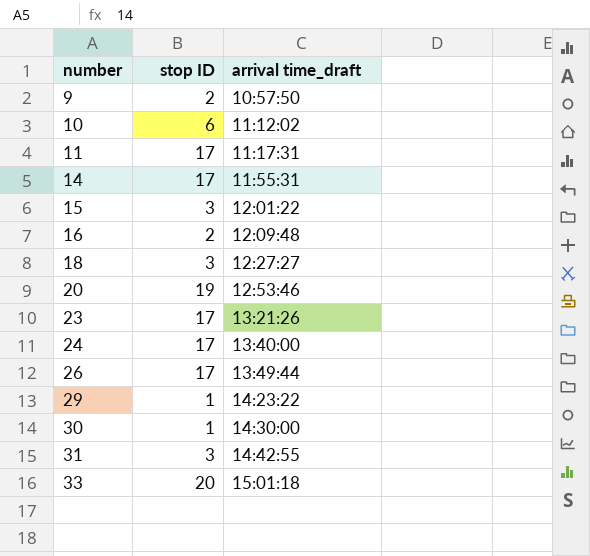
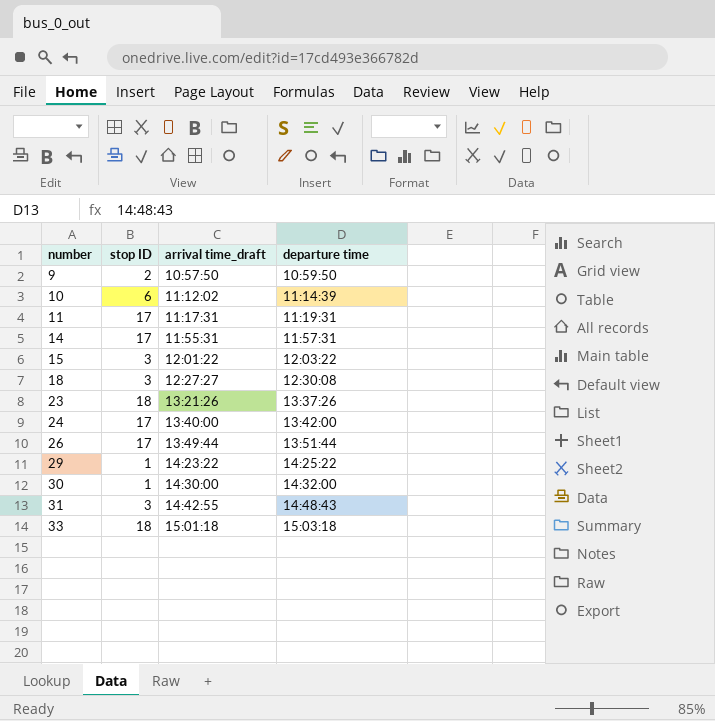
column departure time | position: none -> 4
row 16: 2 | 12:09:48 -> none
row 20: 19 | 12:53:46 -> none
23 | stop ID: 17 -> 18
33 | stop ID: 20 -> 18

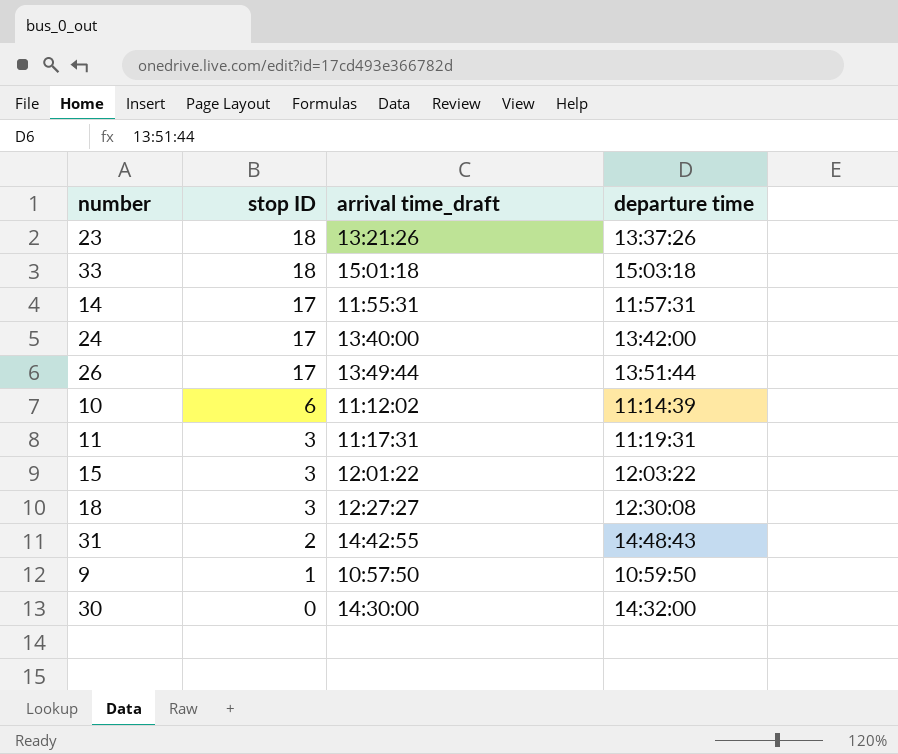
row order: number ascending -> stop ID descending
row 29: 1 | 14:23:22 | 14:25:22 -> none
11 | stop ID: 17 -> 3
31 | stop ID: 3 -> 2
9 | stop ID: 2 -> 1
30 | stop ID: 1 -> 0

